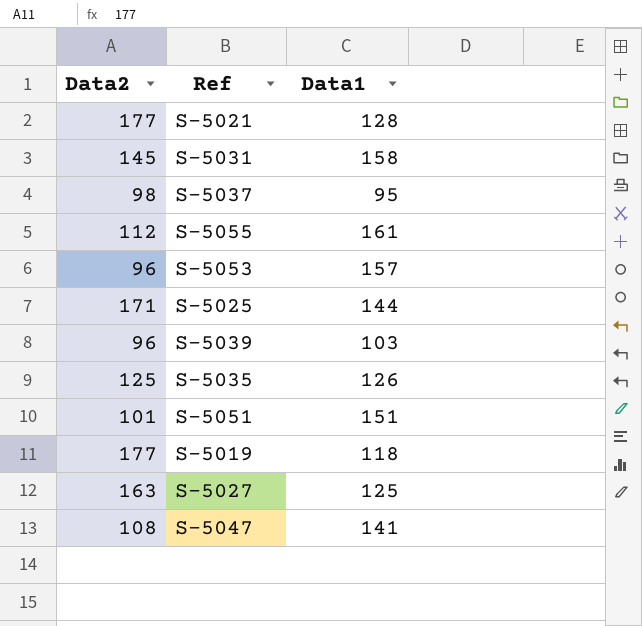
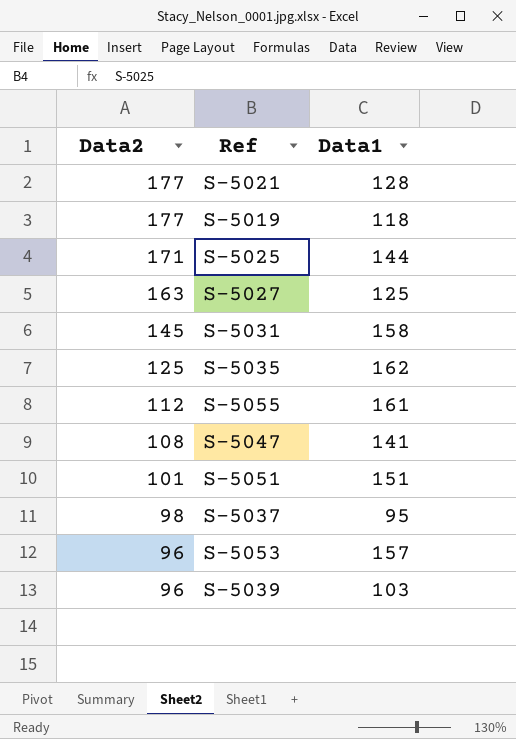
row order: none -> Data2 descending
S-5035 | Data1: 126 -> 162

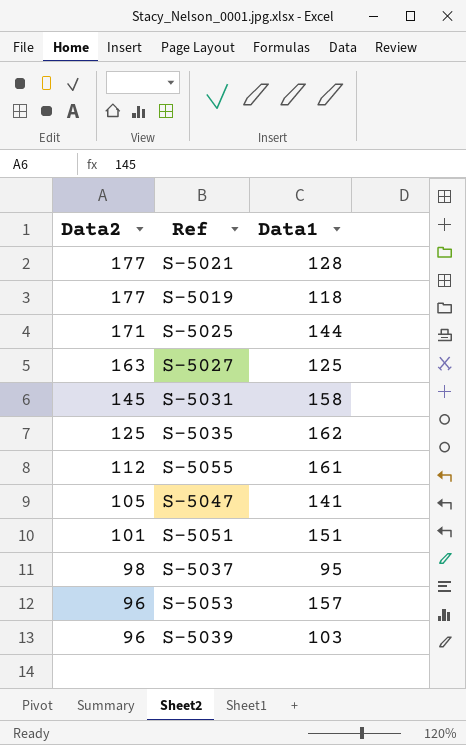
S-5047 | Data2: 108 -> 105

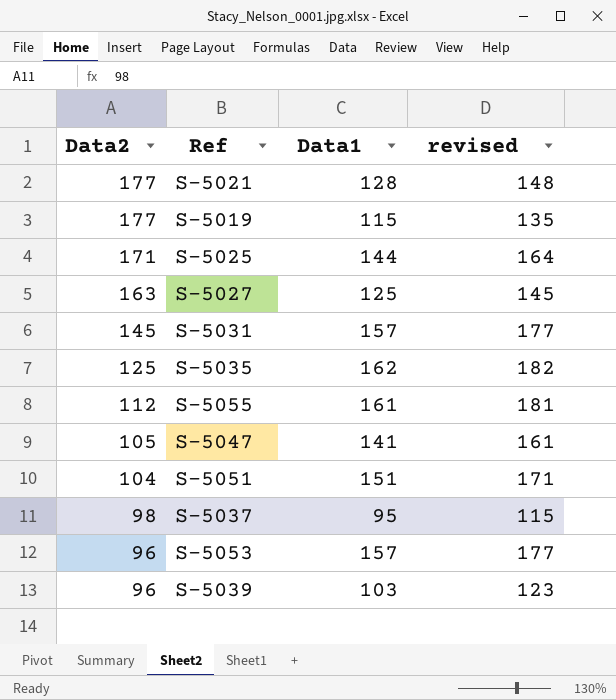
column revised | formula: none -> [Data1] + 20
S-5019 | Data1: 118 -> 115
S-5031 | Data1: 158 -> 157
S-5051 | Data2: 101 -> 104

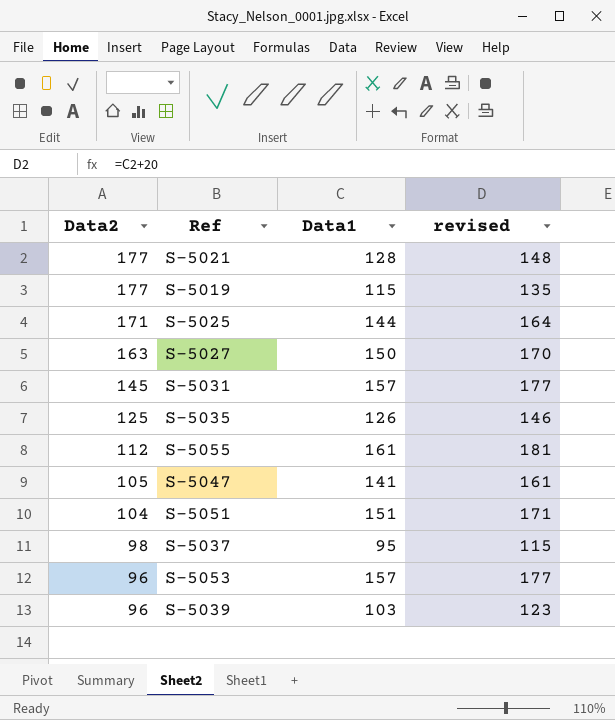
S-5027 | Data1: 125 -> 150
S-5027 | revised: 145 -> 170
S-5035 | Data1: 162 -> 126
S-5035 | revised: 182 -> 146

